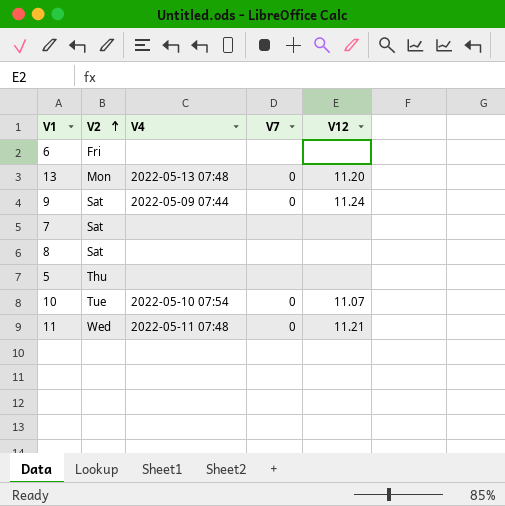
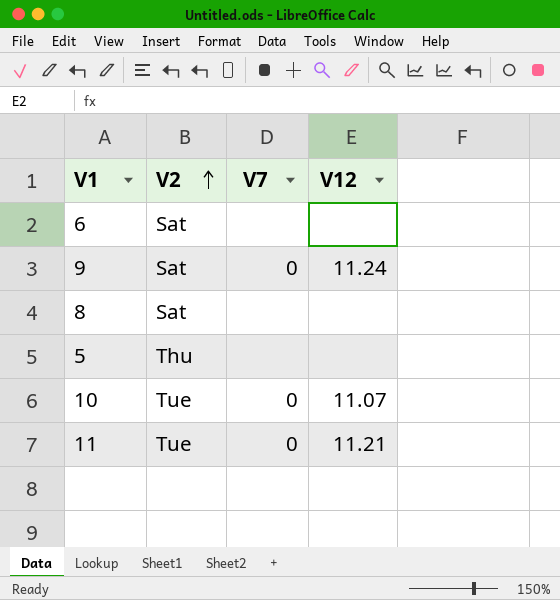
column V4 | position: 3 -> none
row 13: Mon | 2022-05-13 07:48 | 0 | 11.20 -> none
row 7: Sat | none | none | none -> none
6 | V2: Fri -> Sat
11 | V2: Wed -> Tue

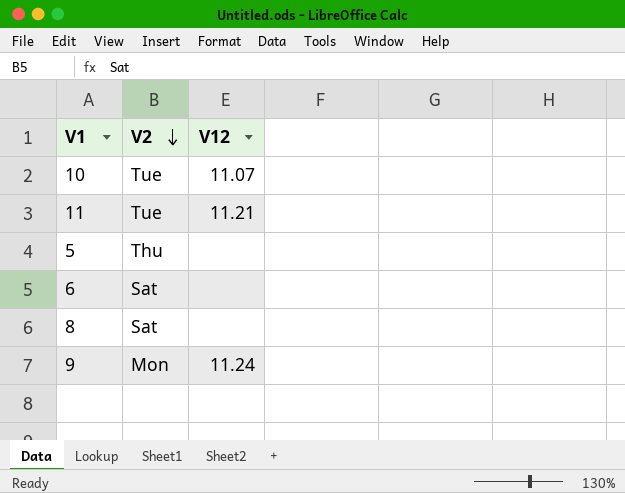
row order: V2 ascending -> V2 descending
column V7 | position: 3 -> none
9 | V2: Sat -> Mon

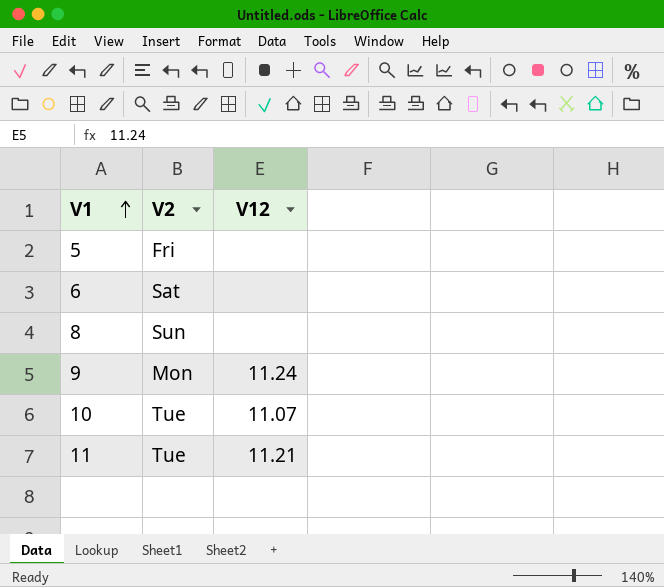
row order: V2 descending -> V1 ascending
5 | V2: Thu -> Fri
8 | V2: Sat -> Sun

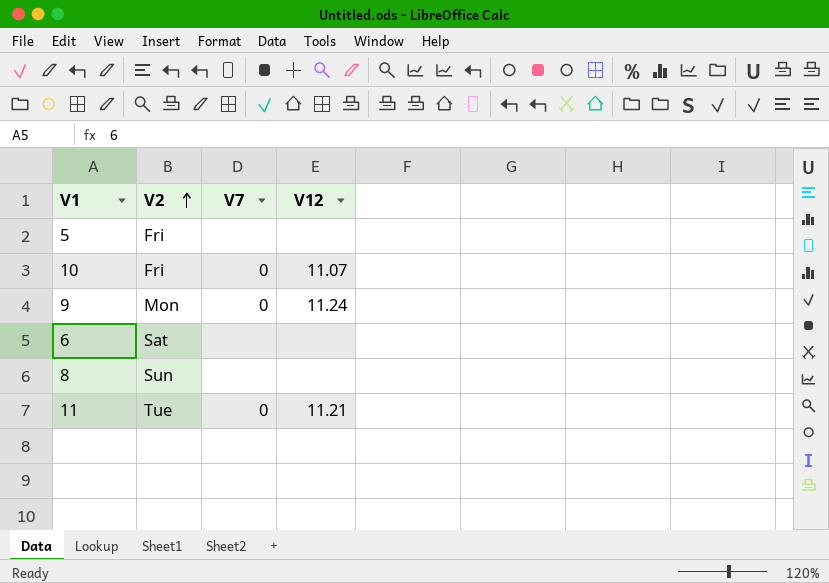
row order: V1 ascending -> V2 ascending
column V7 | position: none -> 3
10 | V2: Tue -> Fri

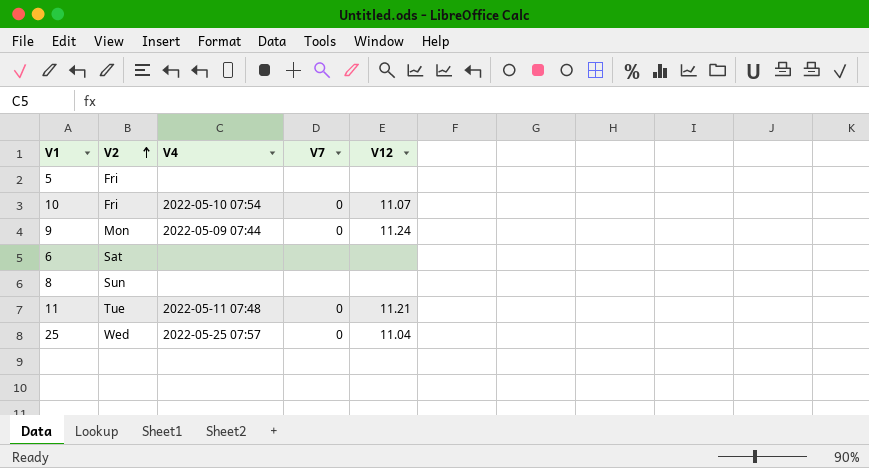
column V4 | position: none -> 3
row 25: none -> Wed | 2022-05-25 07:57 | 0 | 11.04

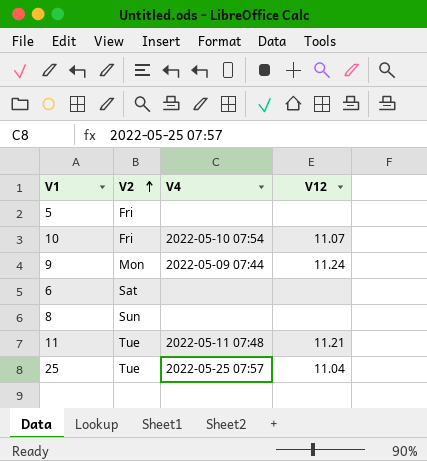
column V7 | position: 4 -> none
25 | V2: Wed -> Tue

